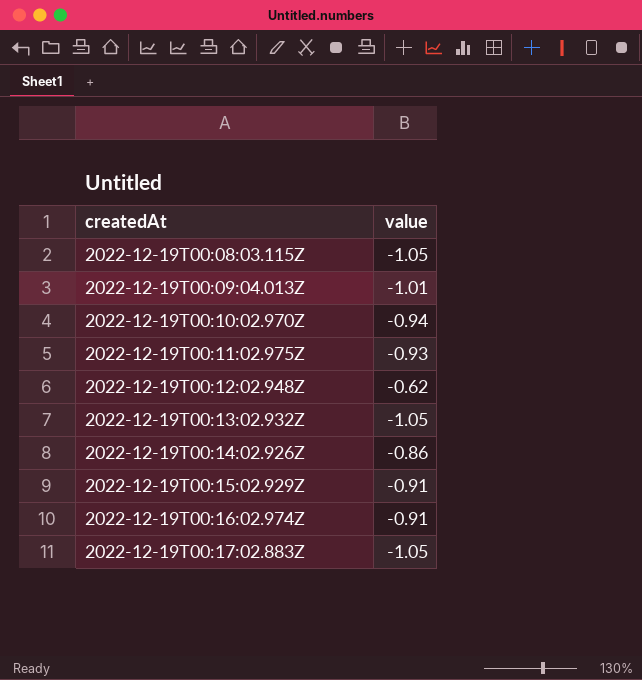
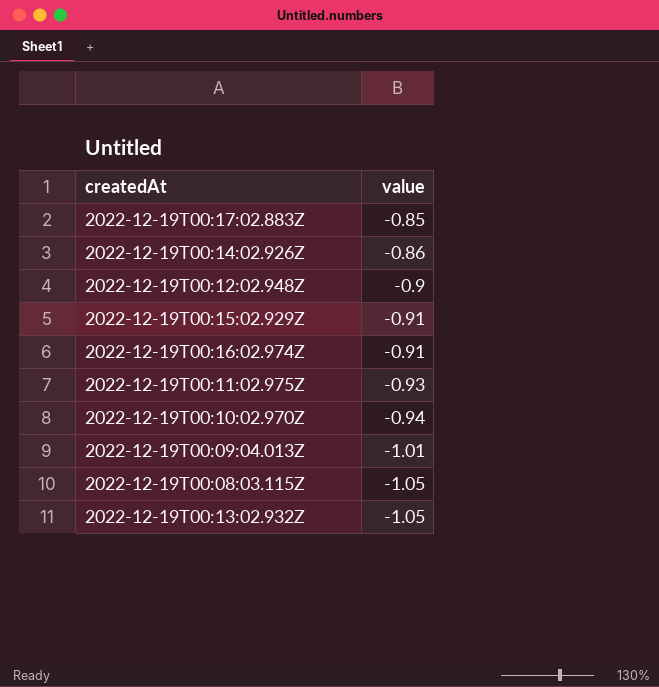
row order: createdAt ascending -> value descending
2022-12-19T00:17:02.883Z | value: -1.05 -> -0.85
2022-12-19T00:12:02.948Z | value: -0.62 -> -0.9

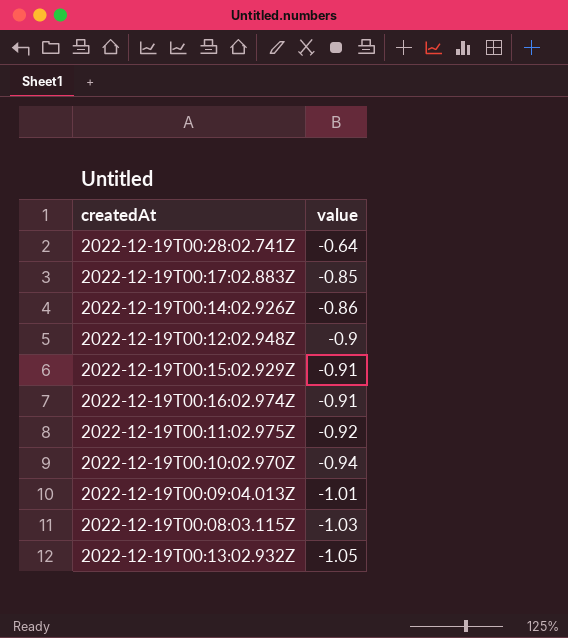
row 2022-12-19T00:28:02.741Z: none -> -0.64
2022-12-19T00:11:02.975Z | value: -0.93 -> -0.92
2022-12-19T00:08:03.115Z | value: -1.05 -> -1.03

